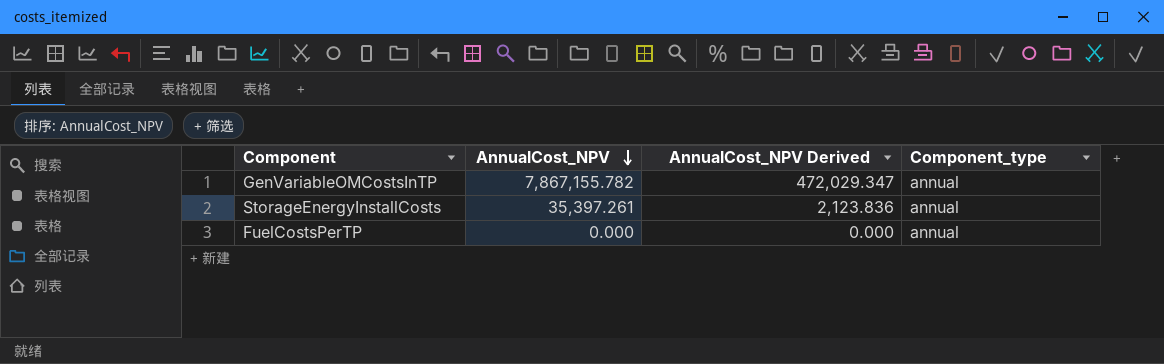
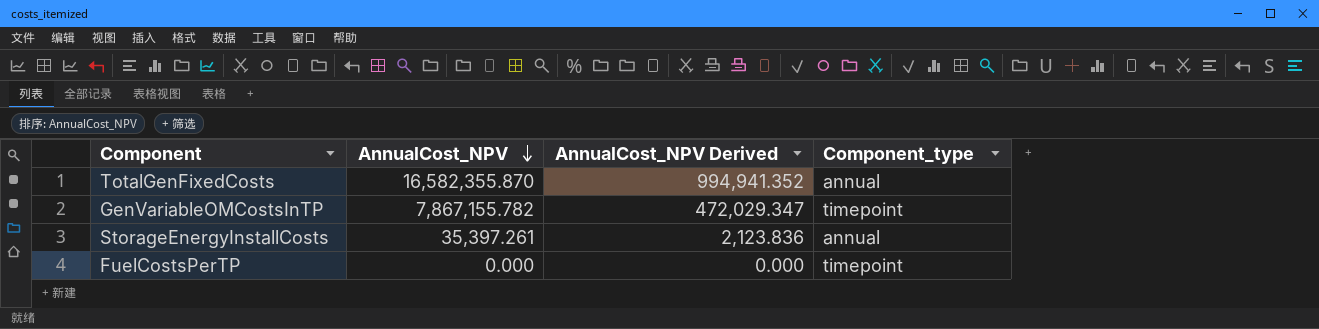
row TotalGenFixedCosts: none -> 16,582,355.870 | 994,941.352 | annual
GenVariableOMCostsInTP | Component_type: annual -> timepoint
FuelCostsPerTP | Component_type: annual -> timepoint

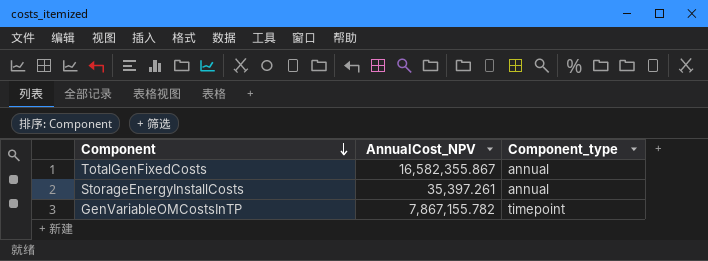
row order: AnnualCost_NPV descending -> Component descending
column AnnualCost_NPV Derived | formula: [AnnualCost_NPV] * 0.06 -> none
row FuelCostsPerTP: 0.000 | 0.000 | timepoint -> none
TotalGenFixedCosts | AnnualCost_NPV: 16,582,355.870 -> 16,582,355.867

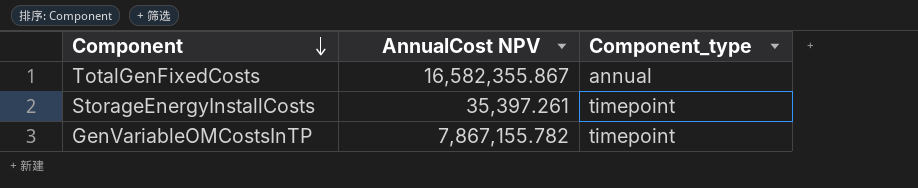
column name: AnnualCost_NPV -> AnnualCost NPV
StorageEnergyInstallCosts | Component_type: annual -> timepoint

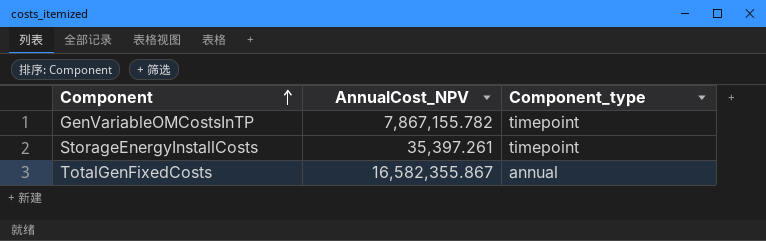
row order: Component descending -> Component ascending
column name: AnnualCost NPV -> AnnualCost_NPV

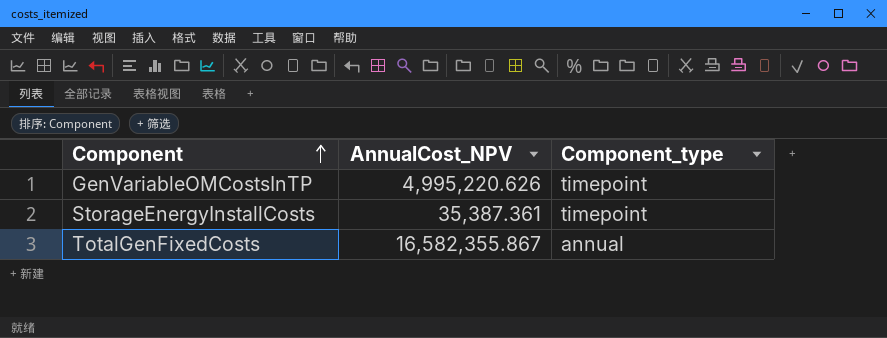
GenVariableOMCostsInTP | AnnualCost_NPV: 7,867,155.782 -> 4,995,220.626
StorageEnergyInstallCosts | AnnualCost_NPV: 35,397.261 -> 35,387.361

